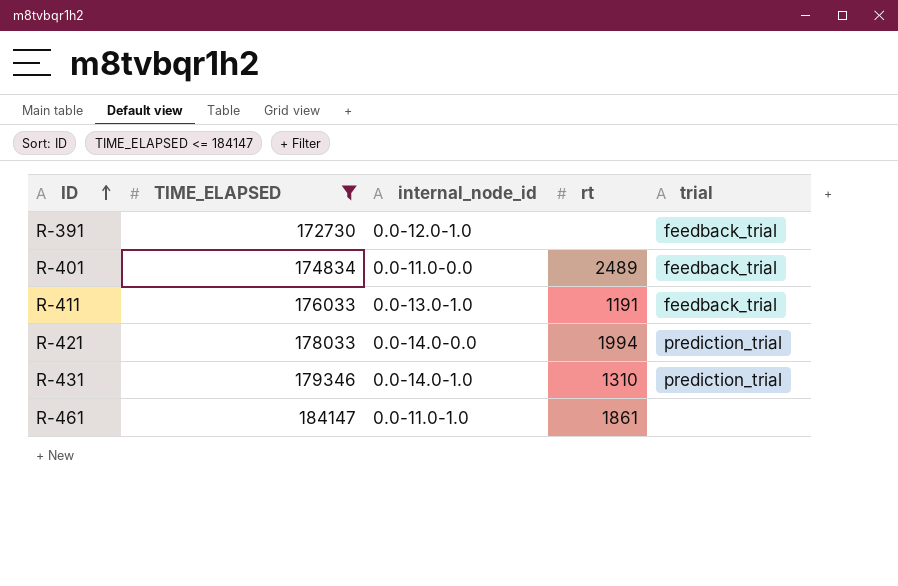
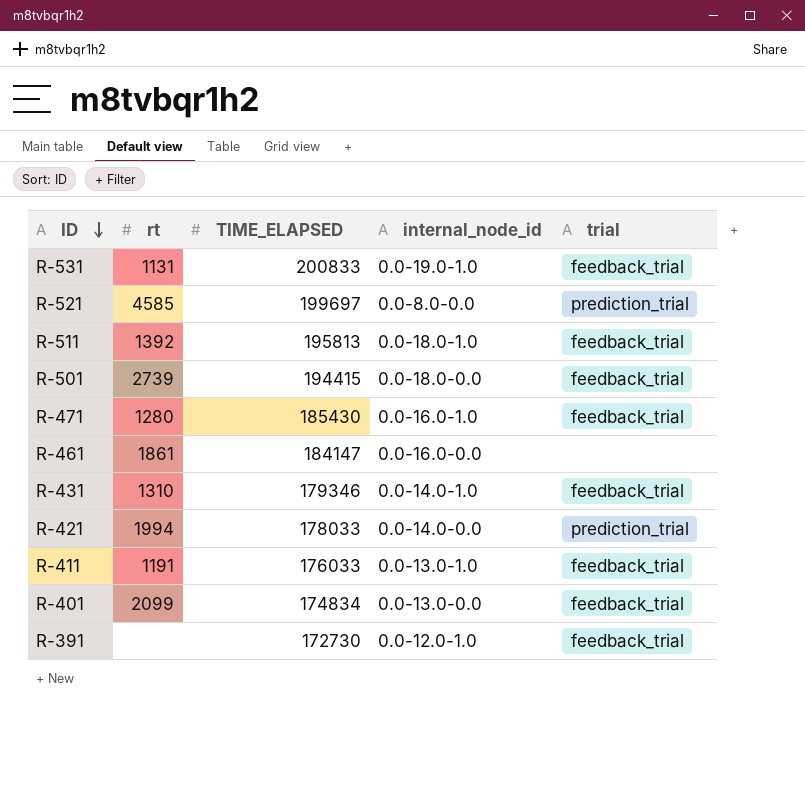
filter: TIME_ELAPSED <= 184147 -> none
row order: ID ascending -> ID descending
column rt | position: 4 -> 2
R-461 | internal_node_id: 0.0-11.0-1.0 -> 0.0-16.0-0.0
R-431 | trial: prediction_trial -> feedback_trial
R-401 | rt: 2489 -> 2099
R-401 | internal_node_id: 0.0-11.0-0.0 -> 0.0-13.0-0.0

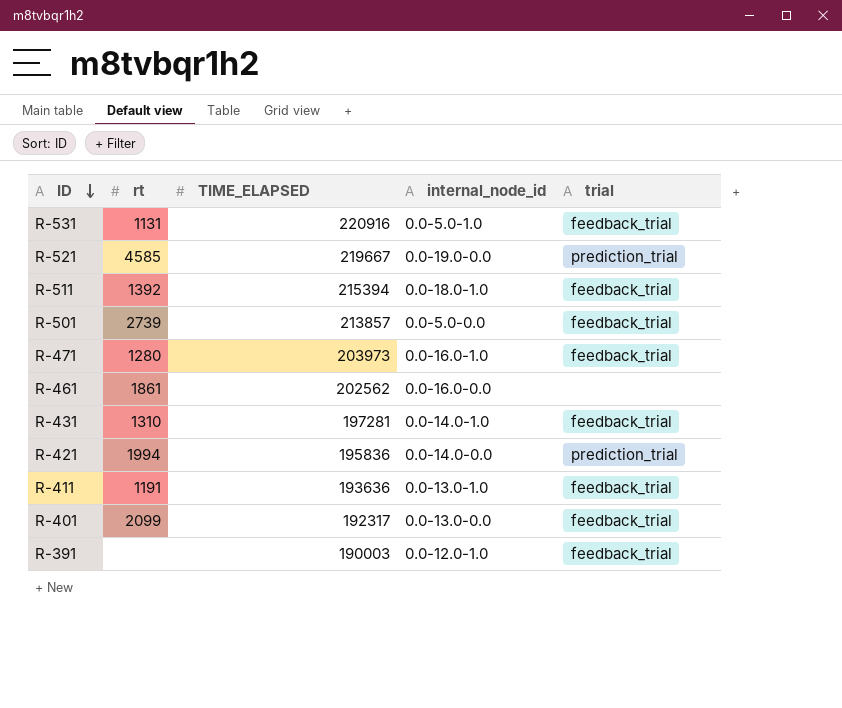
R-531 | TIME_ELAPSED: 200833 -> 220916
R-531 | internal_node_id: 0.0-19.0-1.0 -> 0.0-5.0-1.0
R-521 | TIME_ELAPSED: 199697 -> 219667
R-521 | internal_node_id: 0.0-8.0-0.0 -> 0.0-19.0-0.0
R-511 | TIME_ELAPSED: 195813 -> 215394
R-501 | TIME_ELAPSED: 194415 -> 213857
R-501 | internal_node_id: 0.0-18.0-0.0 -> 0.0-5.0-0.0
R-471 | TIME_ELAPSED: 185430 -> 203973
R-461 | TIME_ELAPSED: 184147 -> 202562
R-431 | TIME_ELAPSED: 179346 -> 197281
R-421 | TIME_ELAPSED: 178033 -> 195836
R-411 | TIME_ELAPSED: 176033 -> 193636
R-401 | TIME_ELAPSED: 174834 -> 192317
R-391 | TIME_ELAPSED: 172730 -> 190003

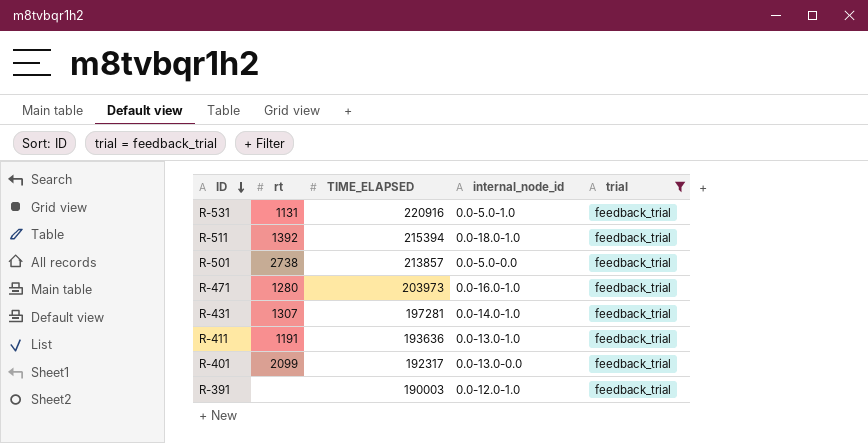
filter: none -> trial = feedback_trial
R-501 | rt: 2739 -> 2738
R-431 | rt: 1310 -> 1307

